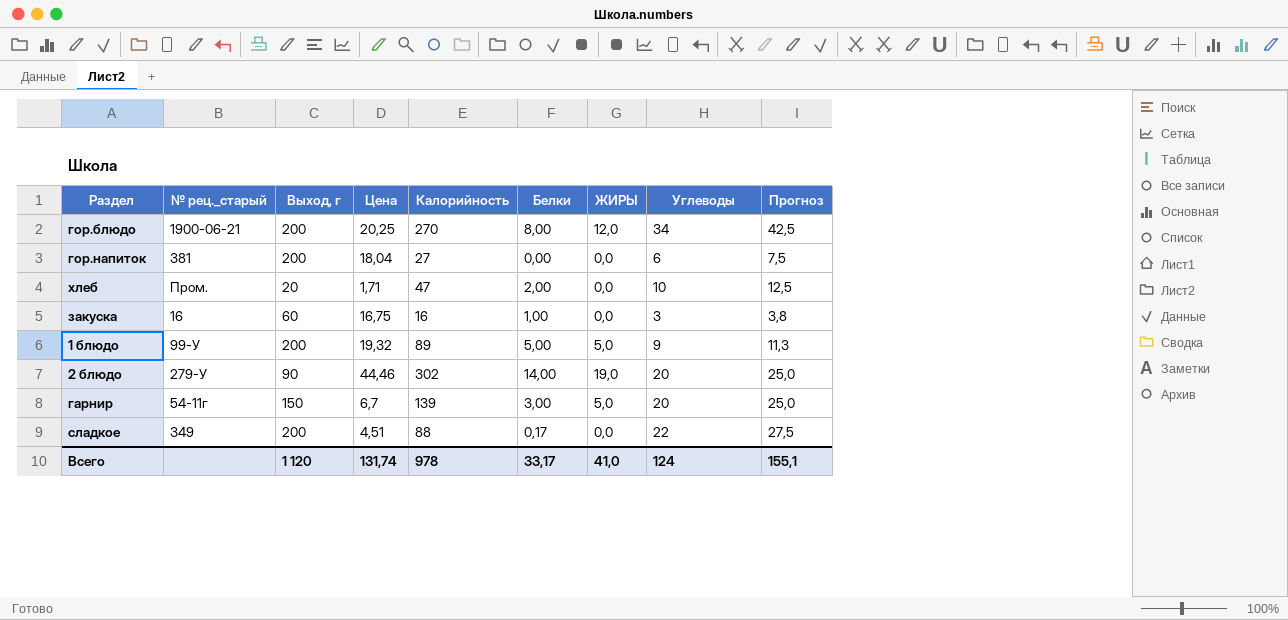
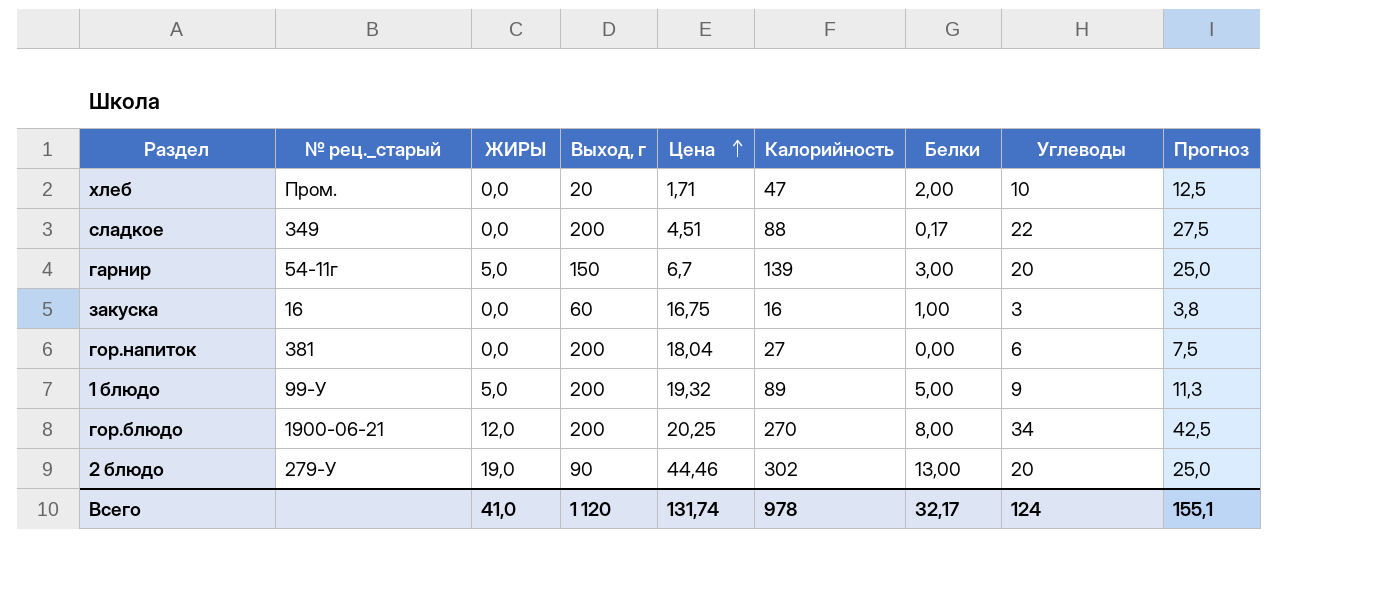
row order: none -> Цена ascending
column ЖИРЫ | position: 7 -> 3
2 блюдо | Белки: 14,00 -> 13,00
Всего | Белки: 33,17 -> 32,17

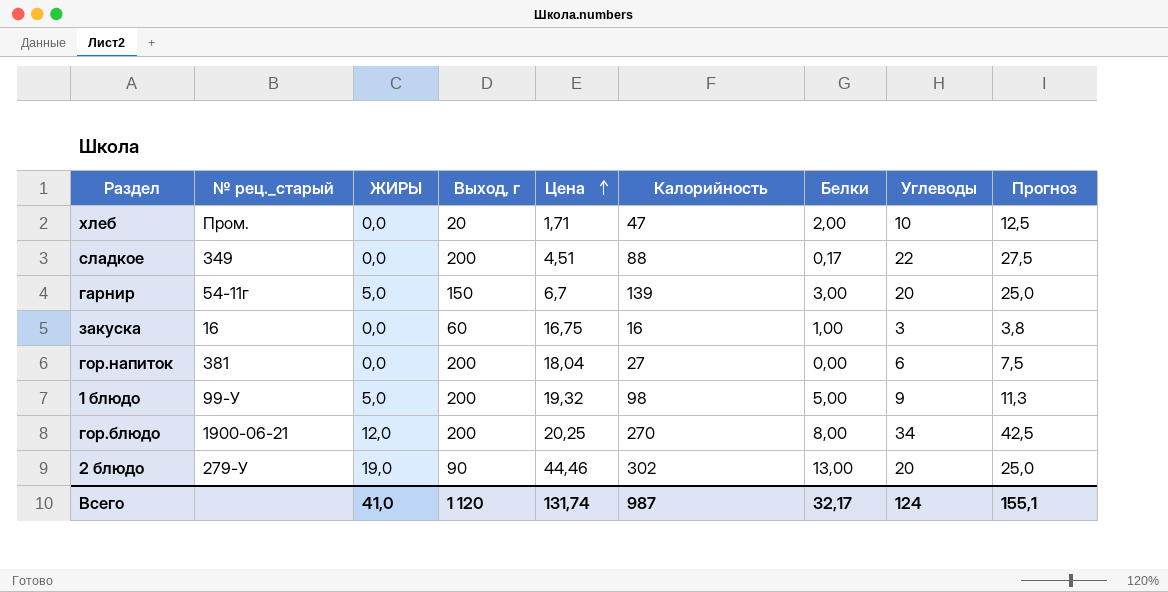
1 блюдо | Калорийность: 89 -> 98
Всего | Калорийность: 978 -> 987

